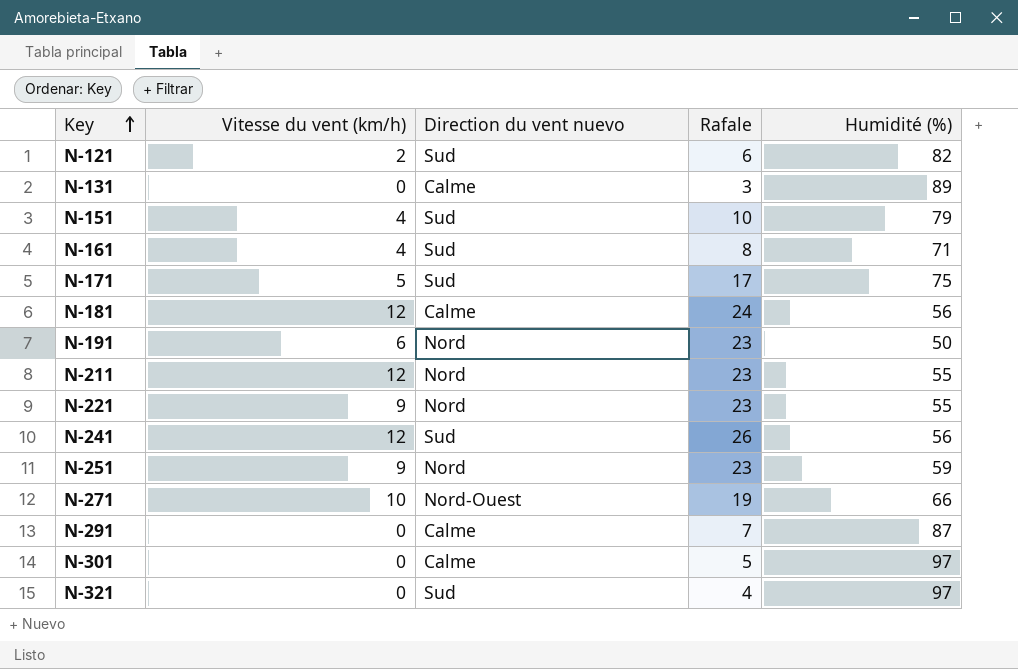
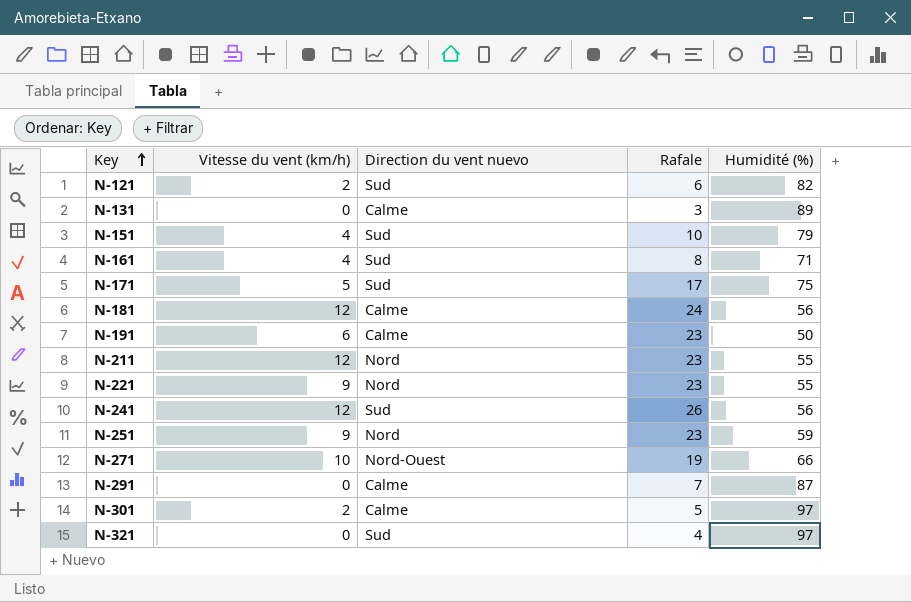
N-191 | Direction du vent nuevo: Nord -> Calme
N-301 | Vitesse du vent (km/h): 0 -> 2

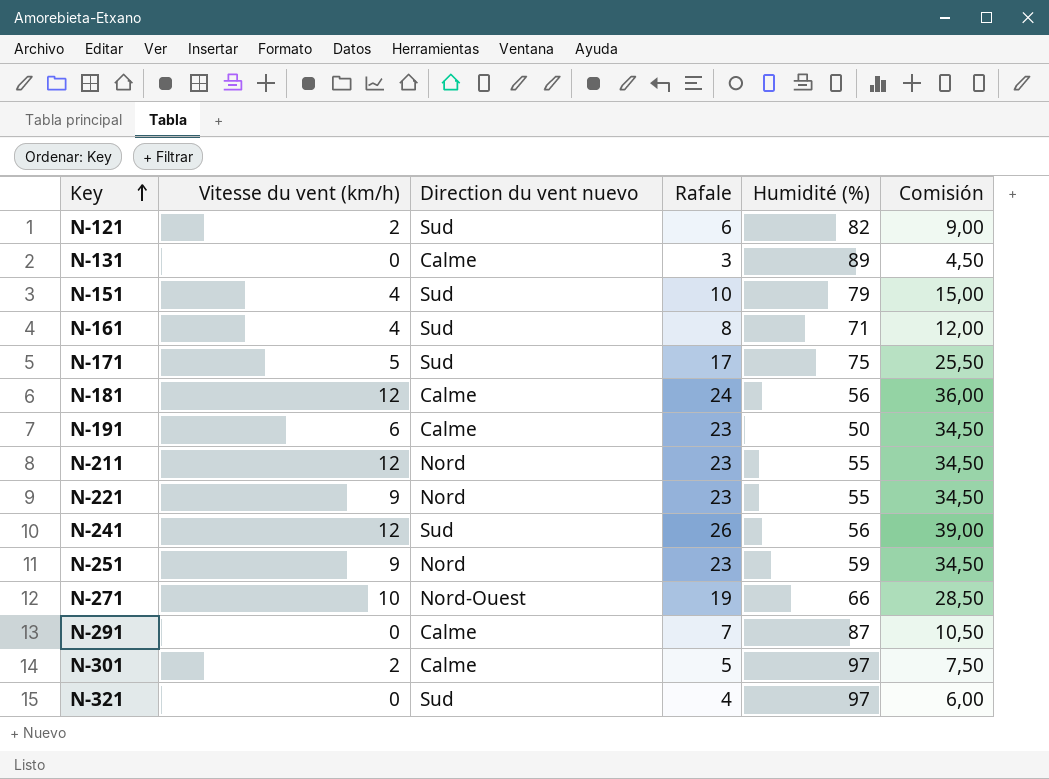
column Comisión | formula: none -> [Rafale] * 1,5

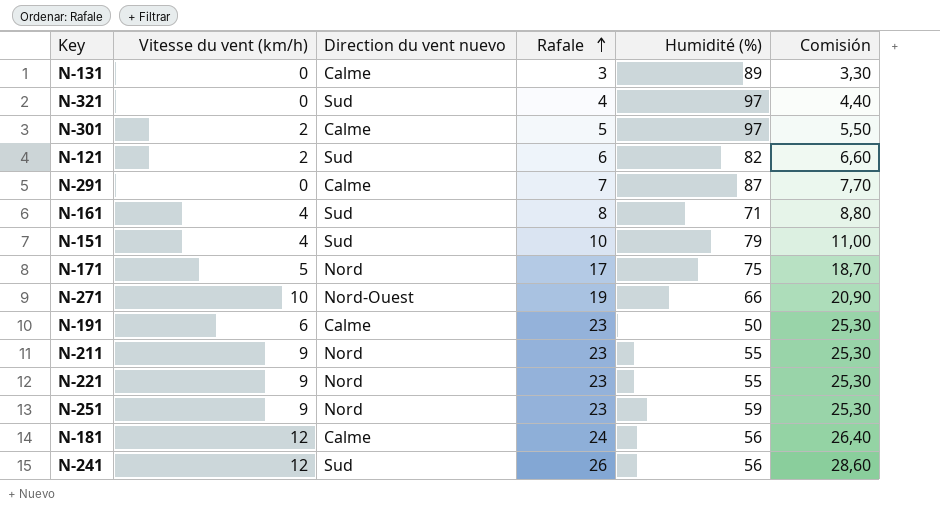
row order: Key ascending -> Rafale ascending
column Comisión | formula: [Rafale] * 1,5 -> [Rafale] * 1,1
N-171 | Direction du vent nuevo: Sud -> Nord
N-211 | Vitesse du vent (km/h): 12 -> 9

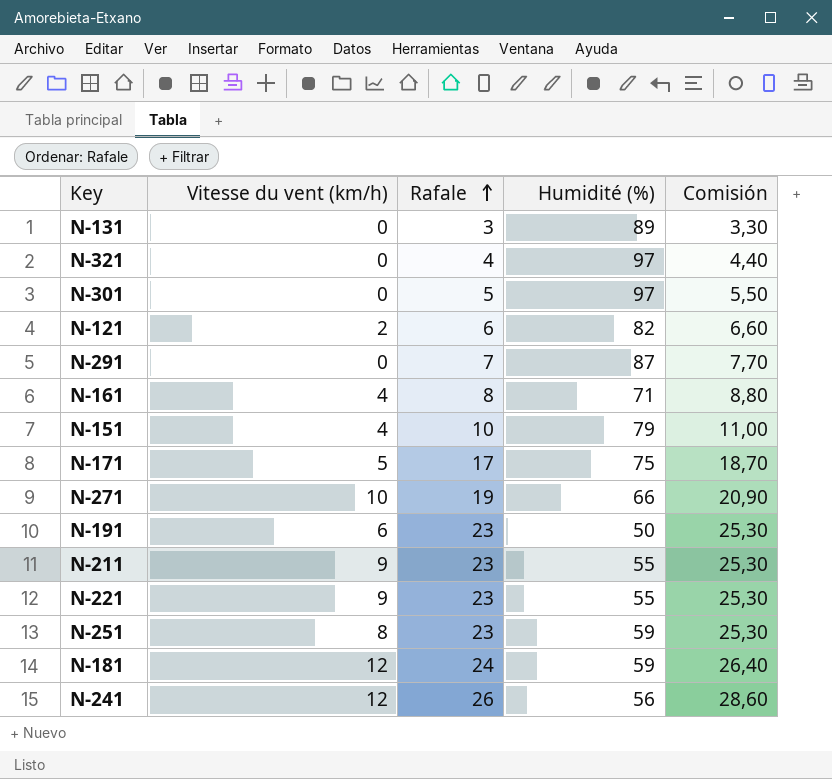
column Direction du vent nuevo | position: 3 -> none
N-301 | Vitesse du vent (km/h): 2 -> 0
N-251 | Vitesse du vent (km/h): 9 -> 8
N-181 | Humidité (%): 56 -> 59

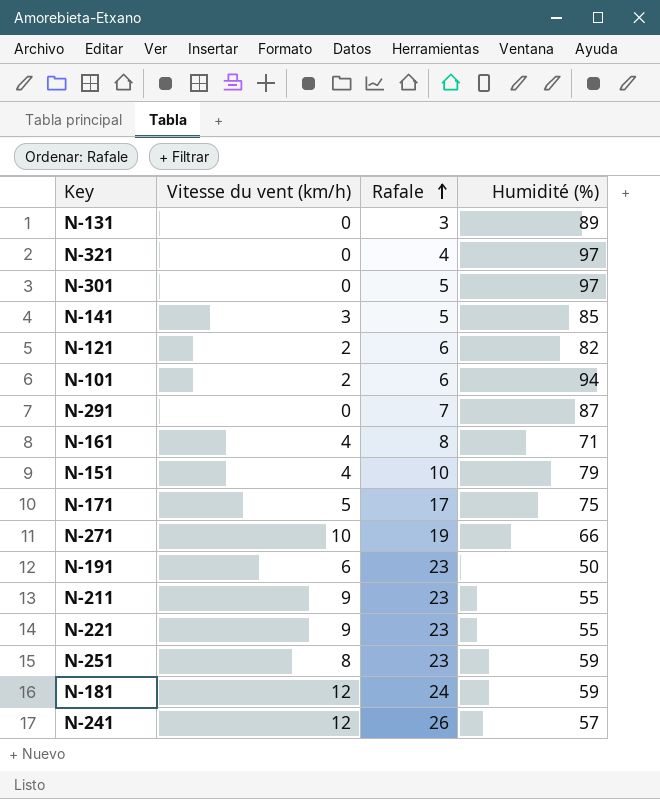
column Comisión | formula: [Rafale] * 1,1 -> none
row N-141: none -> 3 | 5 | 85
row N-101: none -> 2 | 6 | 94
N-241 | Humidité (%): 56 -> 57

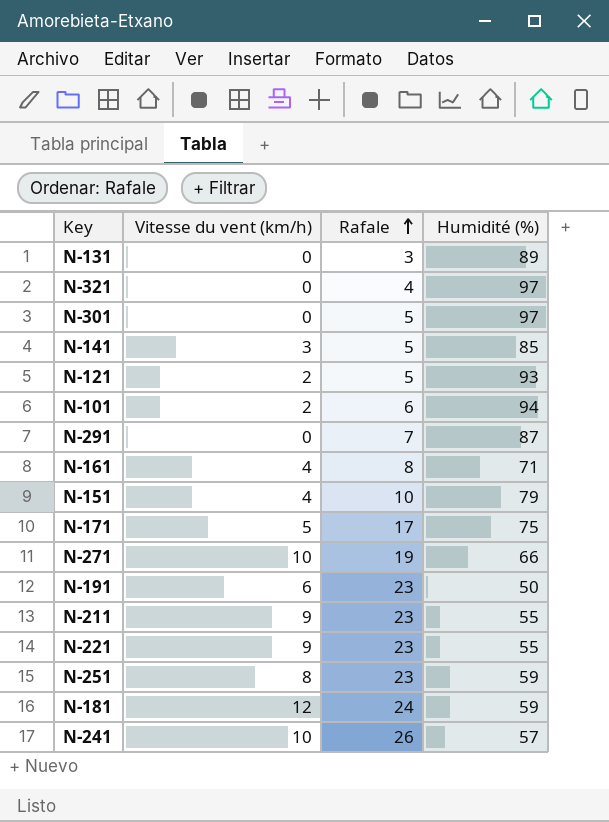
N-121 | Rafale: 6 -> 5
N-121 | Humidité (%): 82 -> 93
N-241 | Vitesse du vent (km/h): 12 -> 10

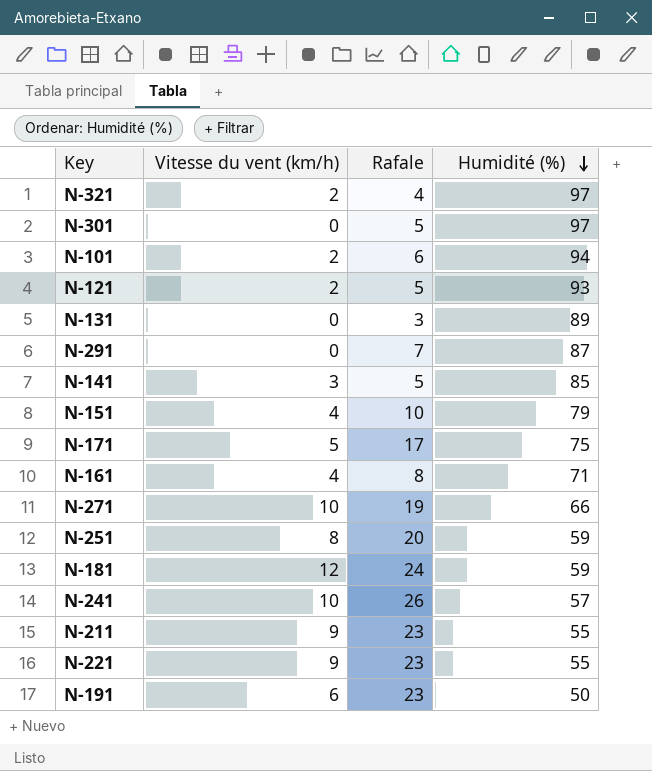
row order: Rafale ascending -> Humidité (%) descending
N-321 | Vitesse du vent (km/h): 0 -> 2
N-251 | Rafale: 23 -> 20

